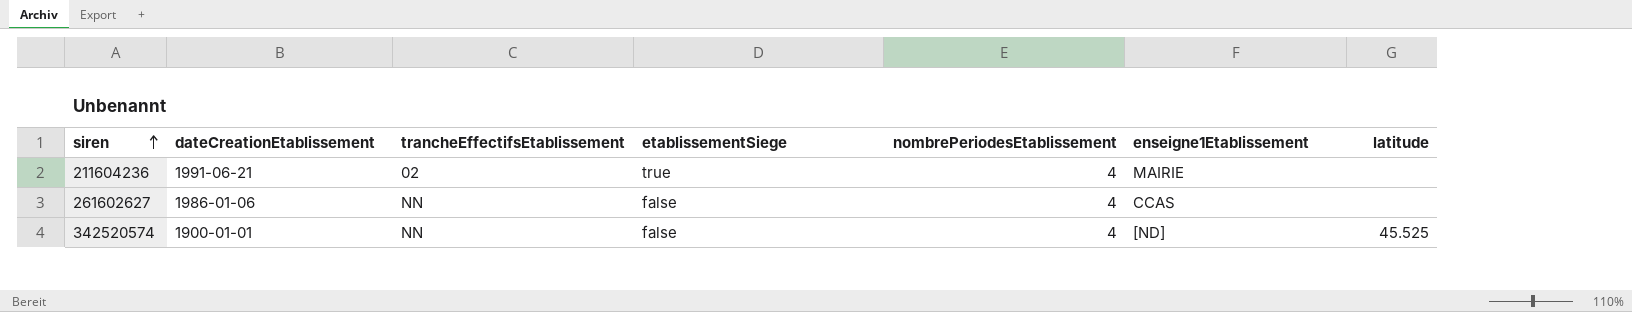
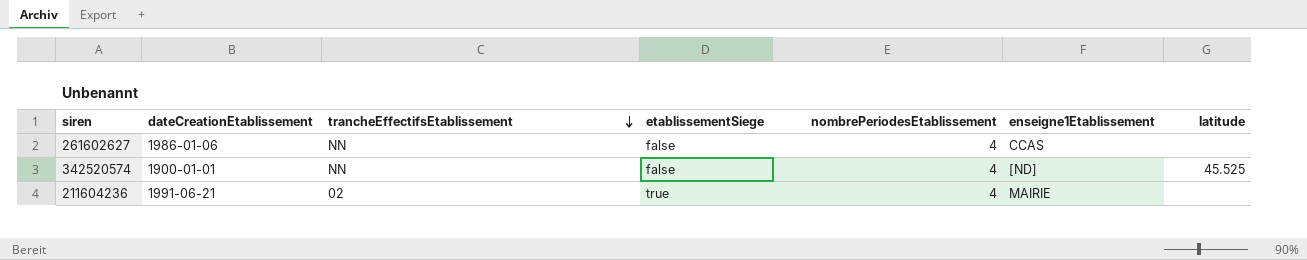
row order: siren ascending -> trancheEffectifsEtablissement descending

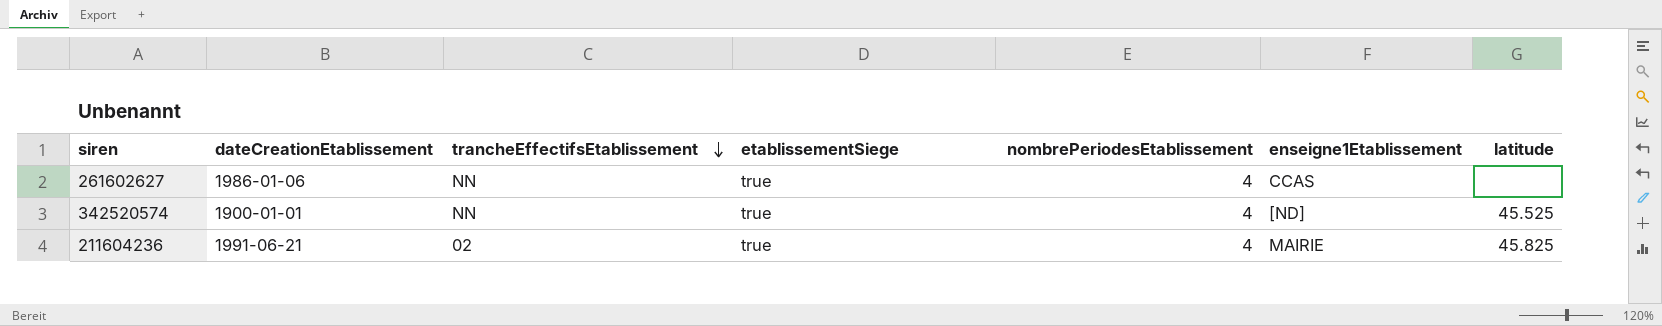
261602627 | etablissementSiege: false -> true
342520574 | etablissementSiege: false -> true
211604236 | latitude: none -> 45.825

